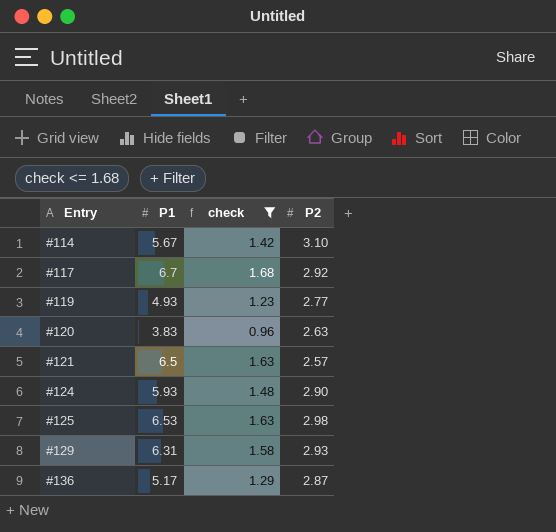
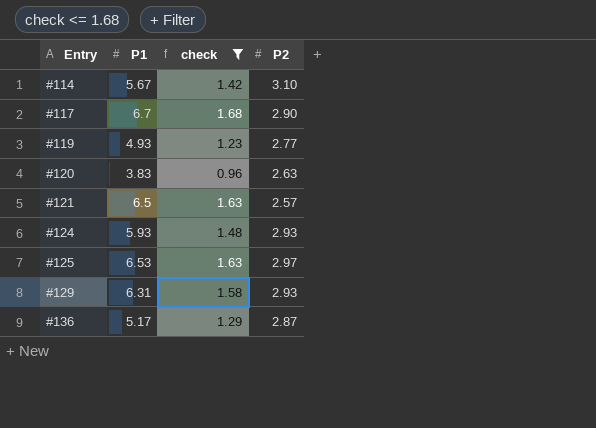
#117 | P2: 2.92 -> 2.90
#124 | P2: 2.90 -> 2.93
#125 | P2: 2.98 -> 2.97

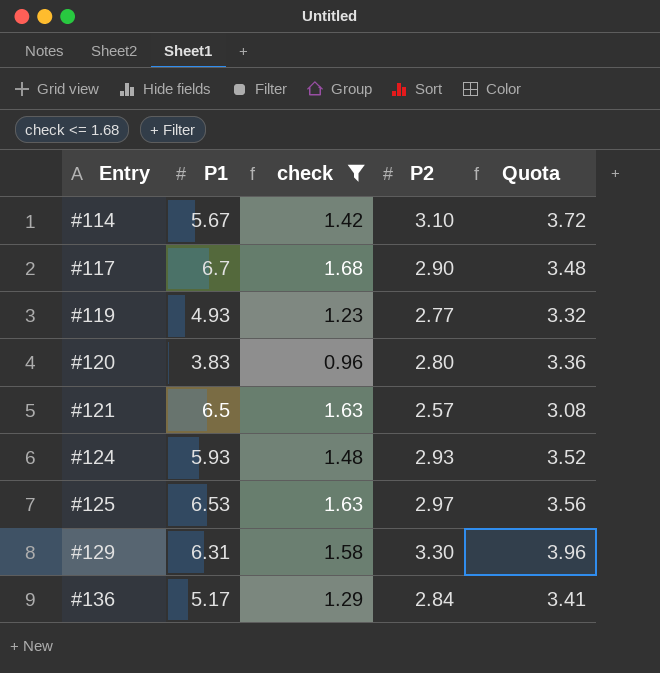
column Quota | formula: none -> [P2] * 1.2
#120 | P2: 2.63 -> 2.80
#129 | P2: 2.93 -> 3.30
#136 | P2: 2.87 -> 2.84

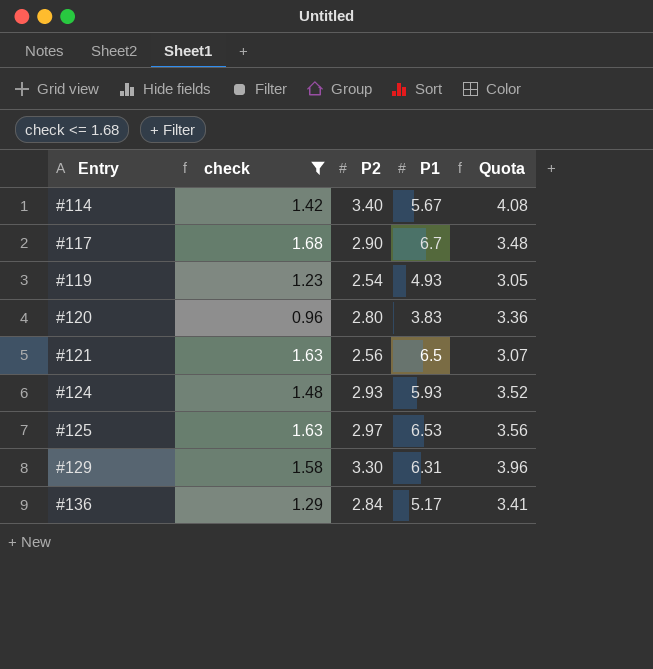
column P1 | position: 2 -> 4
#114 | P2: 3.10 -> 3.40
#114 | Quota: 3.72 -> 4.08
#119 | P2: 2.77 -> 2.54
#119 | Quota: 3.32 -> 3.05
#121 | P2: 2.57 -> 2.56
#121 | Quota: 3.08 -> 3.07

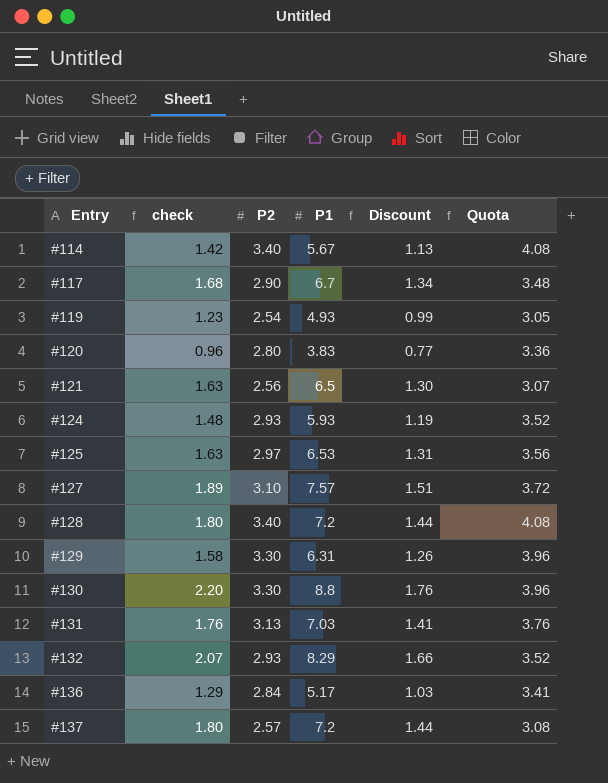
filter: check <= 1.68 -> none
column Discount | formula: none -> [P1] * 0.2

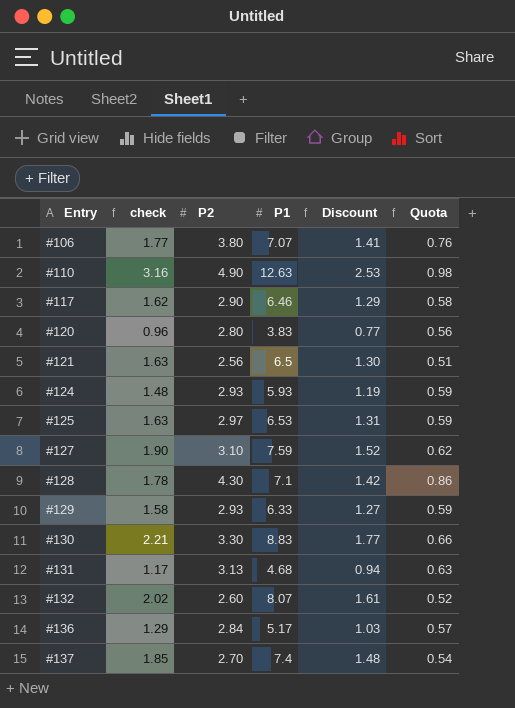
column Quota | formula: [P2] * 1.2 -> [P2] * 0.2
row #114: 1.42 | 3.40 | 5.67 | 1.13 | 4.08 -> none
row #119: 1.23 | 2.54 | 4.93 | 0.99 | 3.05 -> none
row #106: none -> 1.77 | 3.80 | 7.07 | 1.41 | 0.76
row #110: none -> 3.16 | 4.90 | 12.63 | 2.53 | 0.98
#117 | check: 1.68 -> 1.62
#117 | P1: 6.7 -> 6.46
#117 | Discount: 1.34 -> 1.29
#127 | check: 1.89 -> 1.90
#127 | P1: 7.57 -> 7.59
#127 | Discount: 1.51 -> 1.52
#128 | check: 1.80 -> 1.78
#128 | P2: 3.40 -> 4.30
#128 | P1: 7.2 -> 7.1
#128 | Discount: 1.44 -> 1.42
#129 | P2: 3.30 -> 2.93
#129 | P1: 6.31 -> 6.33
#129 | Discount: 1.26 -> 1.27
#130 | check: 2.20 -> 2.21
#130 | P1: 8.8 -> 8.83
#130 | Discount: 1.76 -> 1.77
#131 | check: 1.76 -> 1.17
#131 | P1: 7.03 -> 4.68
#131 | Discount: 1.41 -> 0.94
#132 | check: 2.07 -> 2.02
#132 | P2: 2.93 -> 2.60
#132 | P1: 8.29 -> 8.07
#132 | Discount: 1.66 -> 1.61
#137 | check: 1.80 -> 1.85
#137 | P2: 2.57 -> 2.70
#137 | P1: 7.2 -> 7.4
#137 | Discount: 1.44 -> 1.48

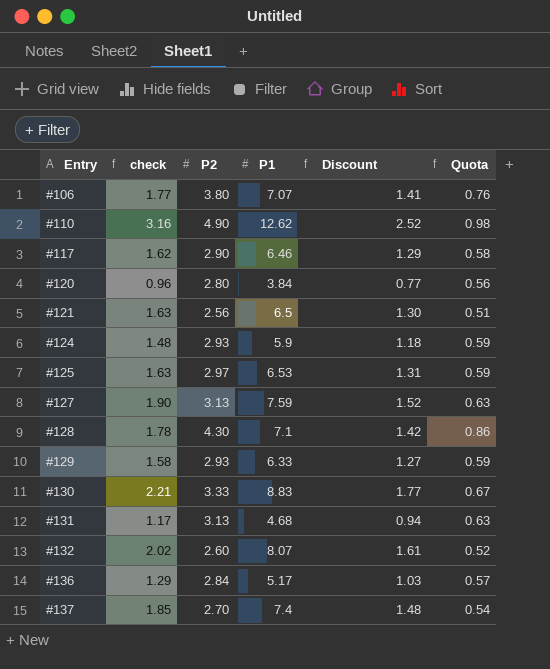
#110 | P1: 12.63 -> 12.62
#110 | Discount: 2.53 -> 2.52
#120 | P1: 3.83 -> 3.84
#124 | P1: 5.93 -> 5.9
#124 | Discount: 1.19 -> 1.18
#127 | P2: 3.10 -> 3.13
#127 | Quota: 0.62 -> 0.63
#130 | P2: 3.30 -> 3.33
#130 | Quota: 0.66 -> 0.67

